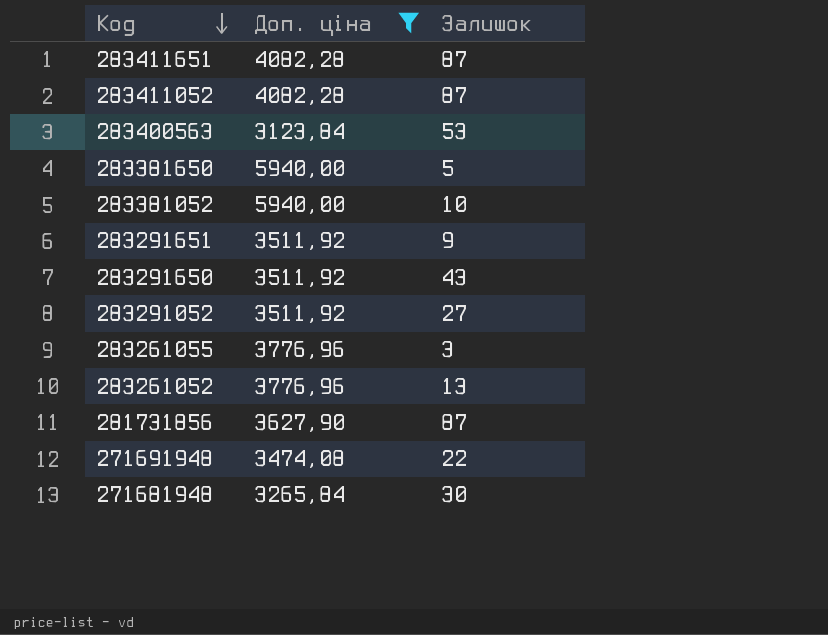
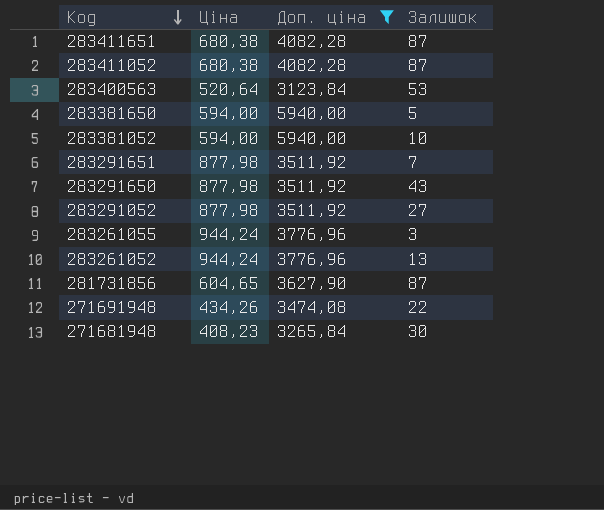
column Ціна | position: none -> 2
283291651 | Залишок: 9 -> 7

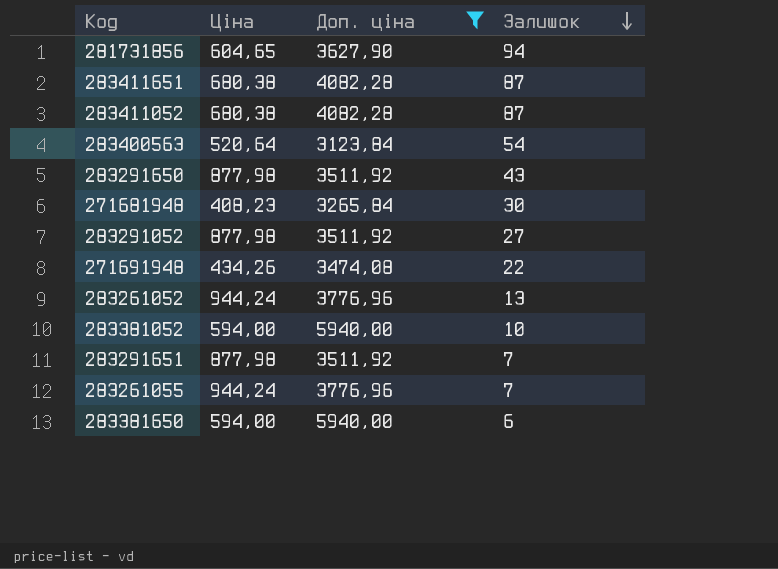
row order: Код descending -> Залишок descending
281731856 | Залишок: 87 -> 94
283400563 | Залишок: 53 -> 54
283261055 | Залишок: 3 -> 7
283381650 | Залишок: 5 -> 6

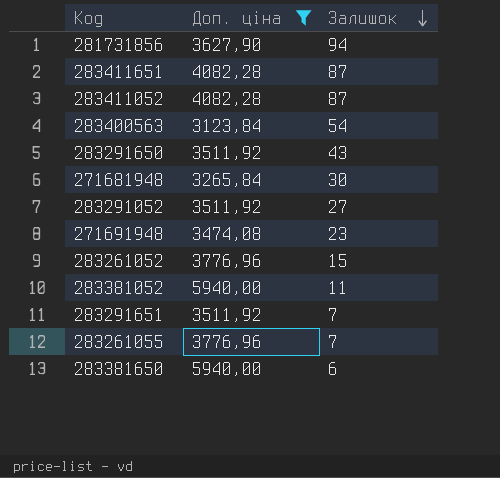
column Ціна | position: 2 -> none
271691948 | Залишок: 22 -> 23
283261052 | Залишок: 13 -> 15
283381052 | Залишок: 10 -> 11

